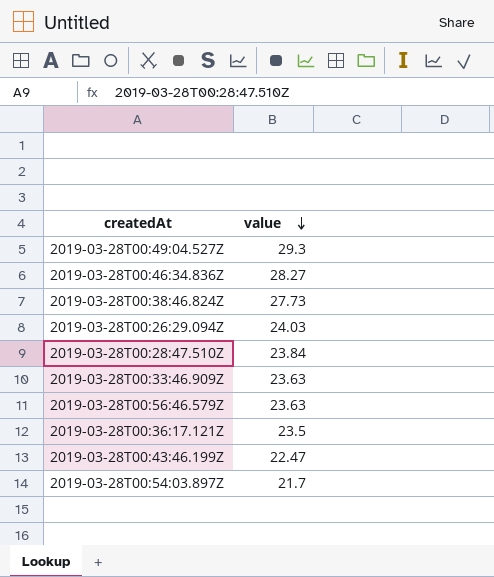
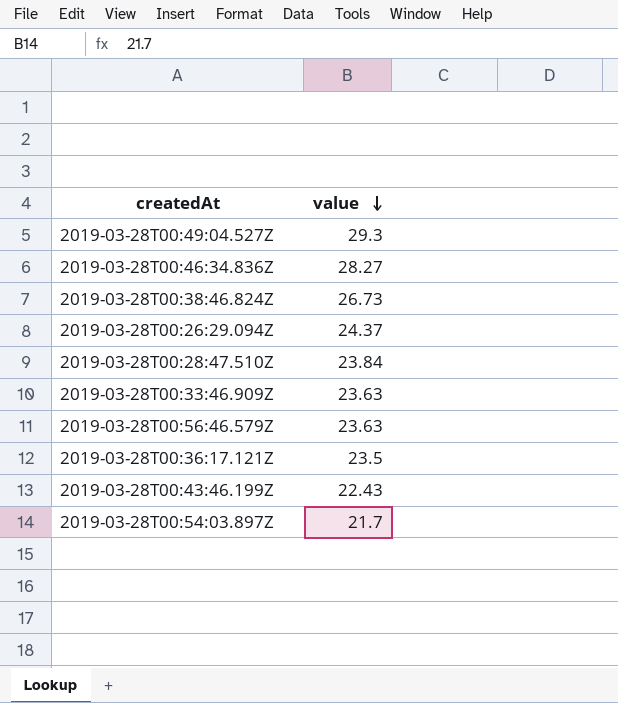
2019-03-28T00:38:46.824Z | value: 27.73 -> 26.73
2019-03-28T00:26:29.094Z | value: 24.03 -> 24.37
2019-03-28T00:43:46.199Z | value: 22.47 -> 22.43

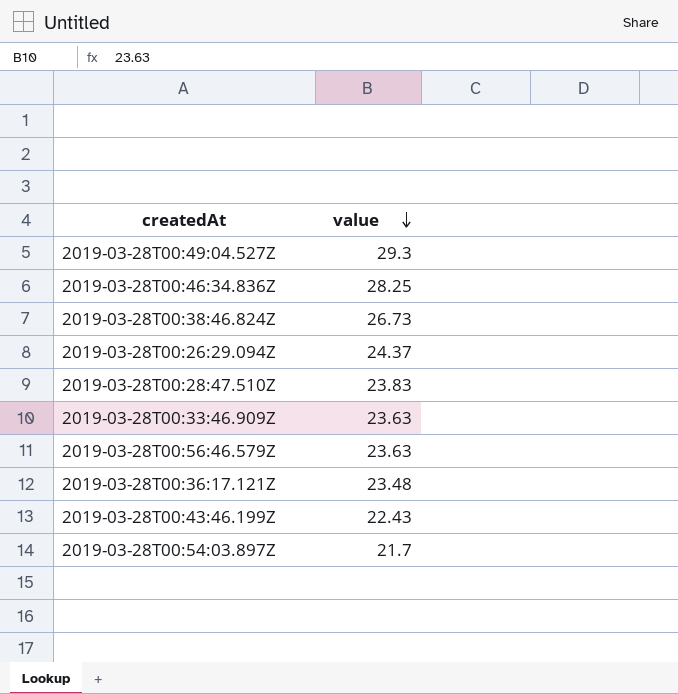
2019-03-28T00:46:34.836Z | value: 28.27 -> 28.25
2019-03-28T00:28:47.510Z | value: 23.84 -> 23.83
2019-03-28T00:36:17.121Z | value: 23.5 -> 23.48

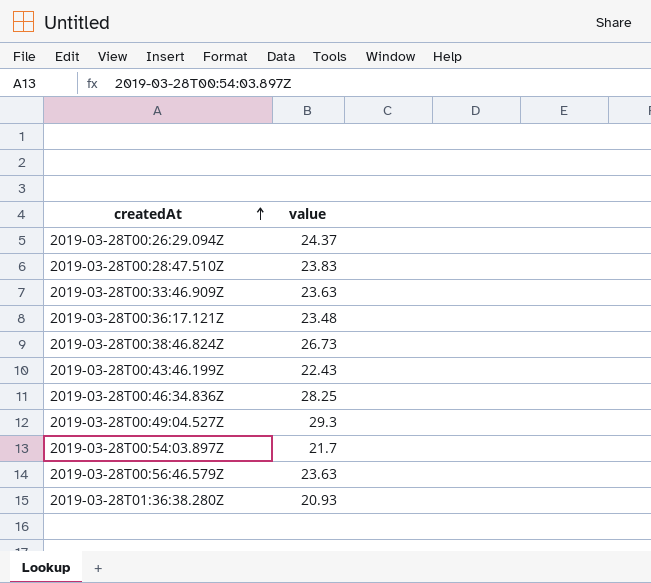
row order: value descending -> createdAt ascending
row 2019-03-28T01:36:38.280Z: none -> 20.93

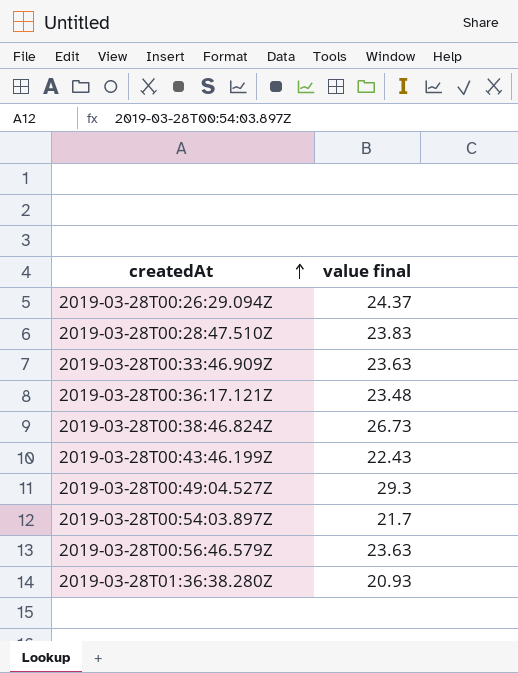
column name: value -> value final
row 2019-03-28T00:46:34.836Z: 28.25 -> none

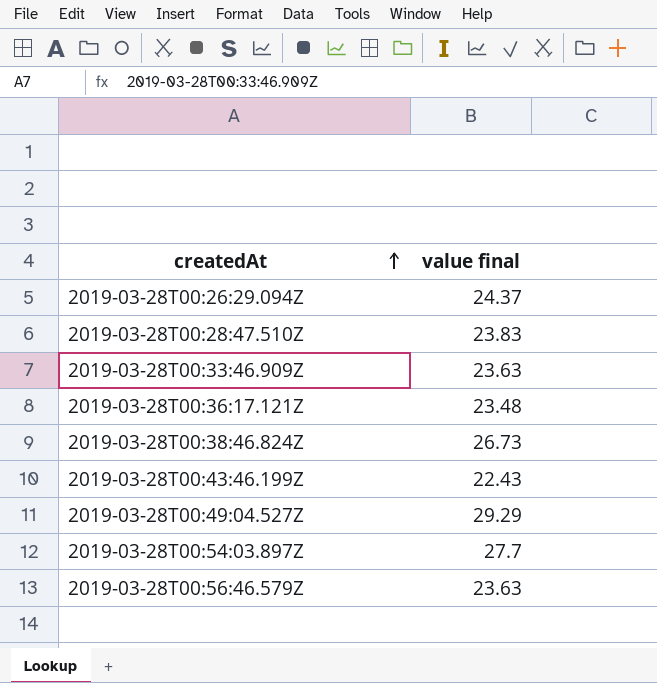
row 2019-03-28T01:36:38.280Z: 20.93 -> none
2019-03-28T00:49:04.527Z | value final: 29.3 -> 29.29
2019-03-28T00:54:03.897Z | value final: 21.7 -> 27.7

